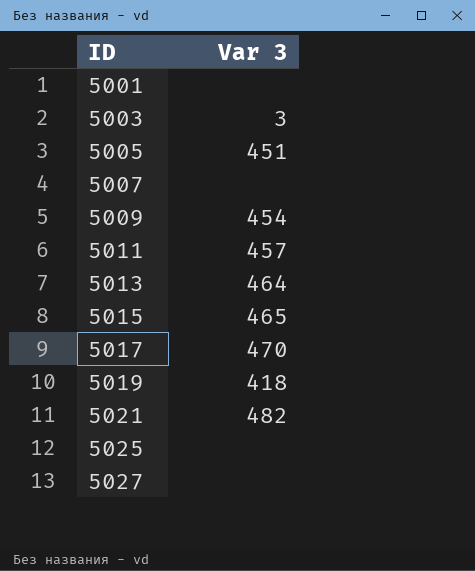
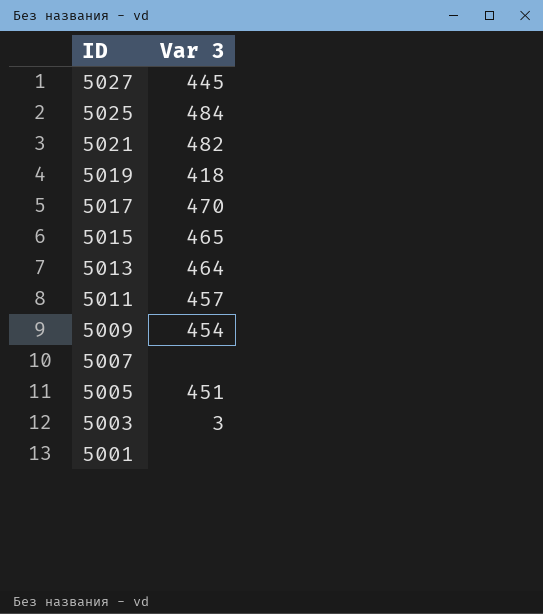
row order: ID ascending -> ID descending
5027 | Var 3: none -> 445
5025 | Var 3: none -> 484

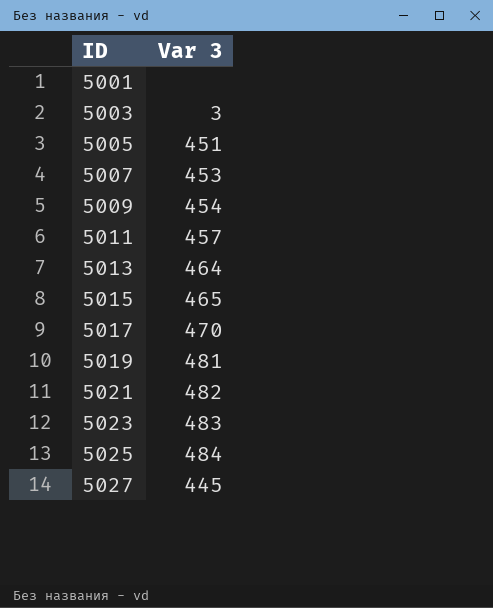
row order: ID descending -> ID ascending
5007 | Var 3: none -> 453
5019 | Var 3: 418 -> 481
row 5023: none -> 483

